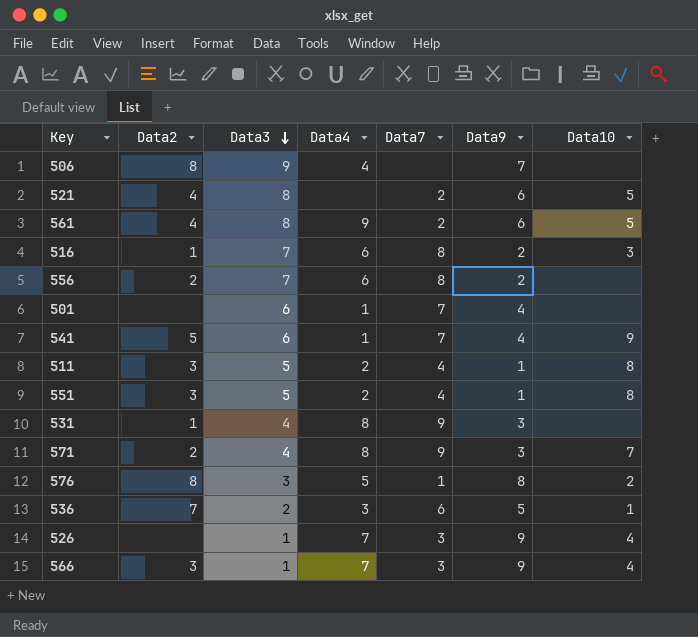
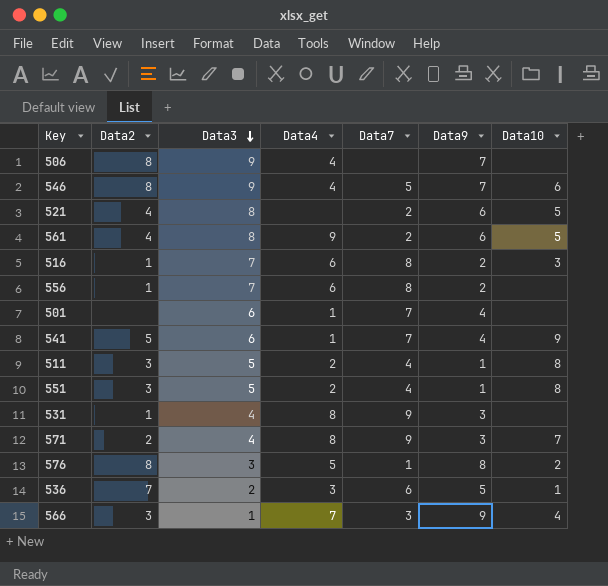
row 526: none | 1 | 7 | 3 | 9 | 4 -> none
row 546: none -> 8 | 9 | 4 | 5 | 7 | 6
556 | Data2: 2 -> 1

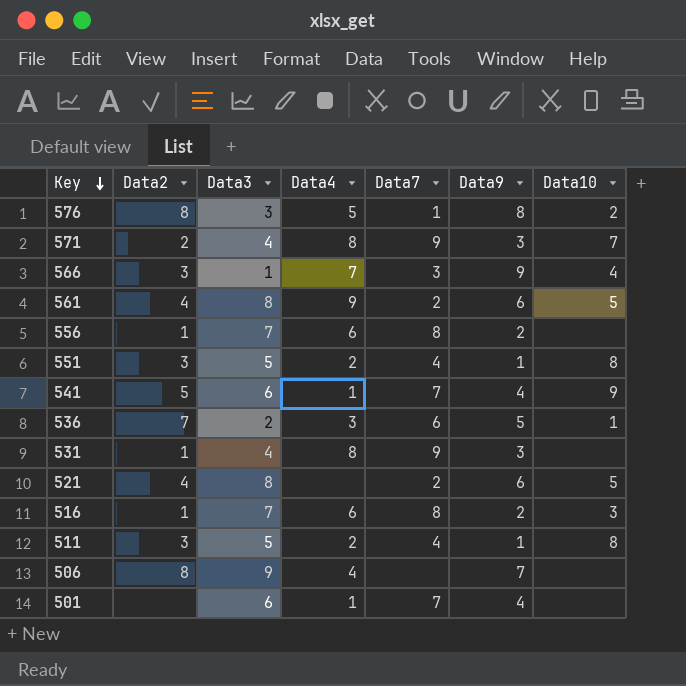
row order: Data3 descending -> Key descending
row 546: 8 | 9 | 4 | 5 | 7 | 6 -> none

